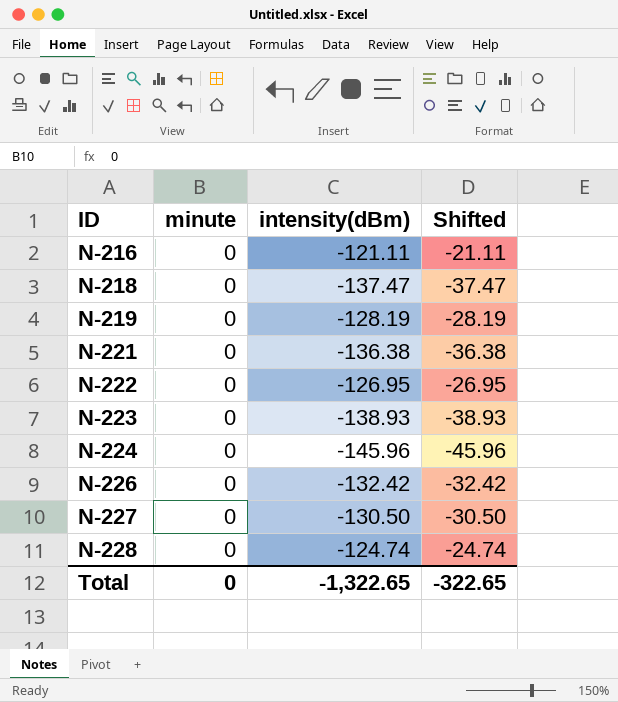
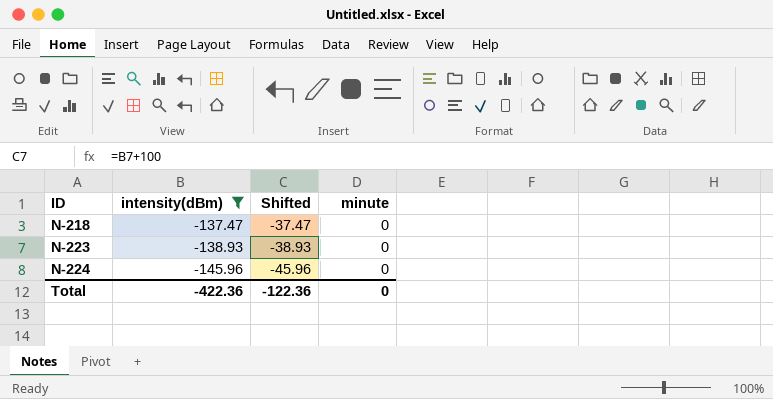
filter: none -> intensity(dBm) <= -137.47
column minute | position: 2 -> 4
Total | intensity(dBm): -1,322.65 -> -422.36
Total | Shifted: -322.65 -> -122.36

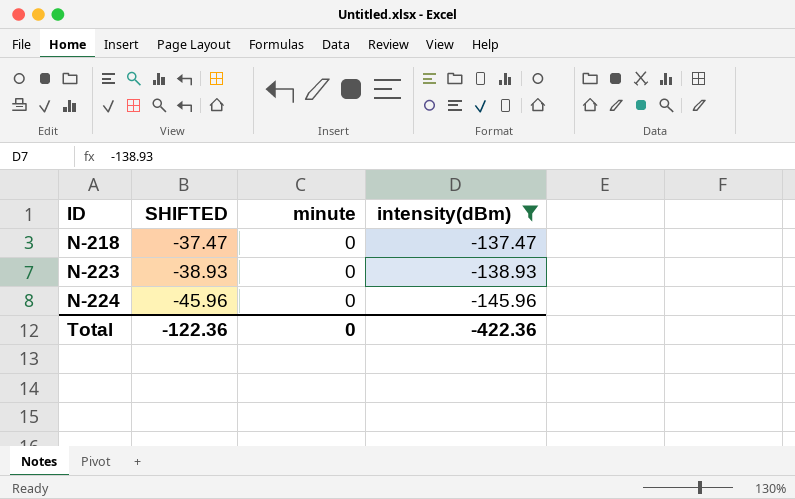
column name: Shifted -> SHIFTED
column intensity(dBm) | position: 2 -> 4

